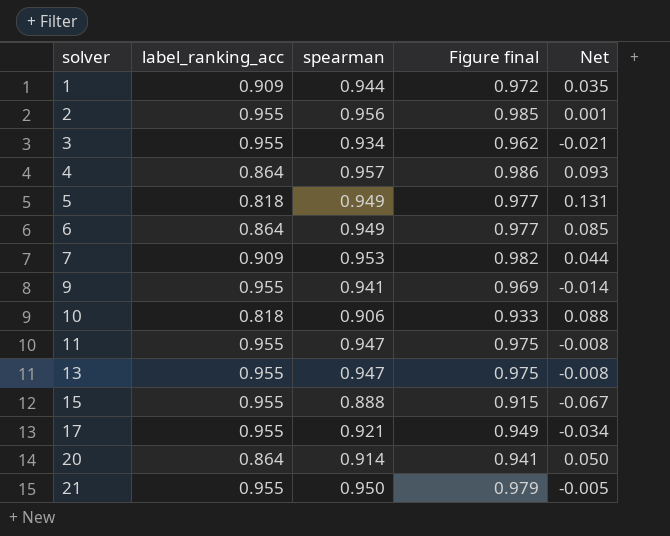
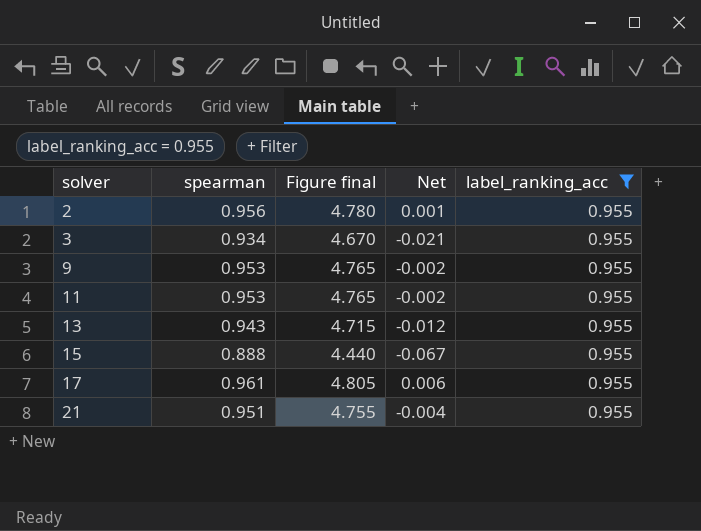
filter: none -> label_ranking_acc = 0.955
column Figure final | formula: [spearman] * 1.03 -> [spearman] * 5
column label_ranking_acc | position: 2 -> 5
9 | spearman: 0.941 -> 0.953
9 | Net: -0.014 -> -0.002
11 | spearman: 0.947 -> 0.953
11 | Net: -0.008 -> -0.002
13 | spearman: 0.947 -> 0.943
13 | Net: -0.008 -> -0.012
17 | spearman: 0.921 -> 0.961
17 | Net: -0.034 -> 0.006
21 | spearman: 0.950 -> 0.951
21 | Net: -0.005 -> -0.004

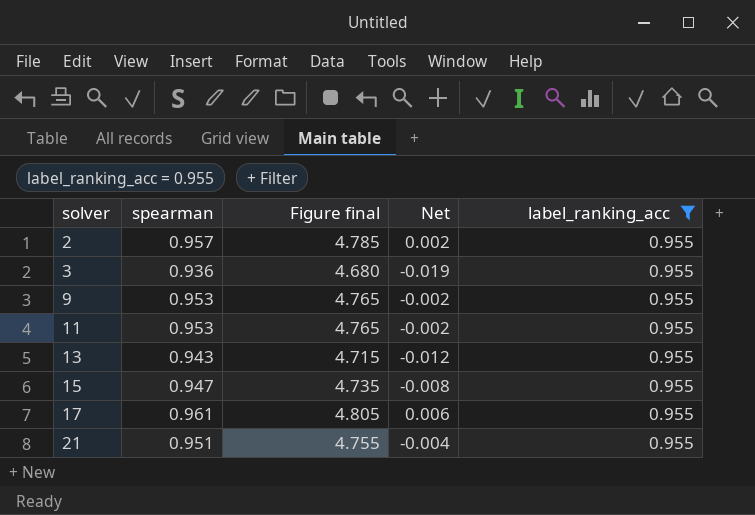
2 | spearman: 0.956 -> 0.957
2 | Figure final: 4.780 -> 4.785
2 | Net: 0.001 -> 0.002
3 | spearman: 0.934 -> 0.936
3 | Figure final: 4.670 -> 4.680
3 | Net: -0.021 -> -0.019
15 | spearman: 0.888 -> 0.947
15 | Figure final: 4.440 -> 4.735
15 | Net: -0.067 -> -0.008

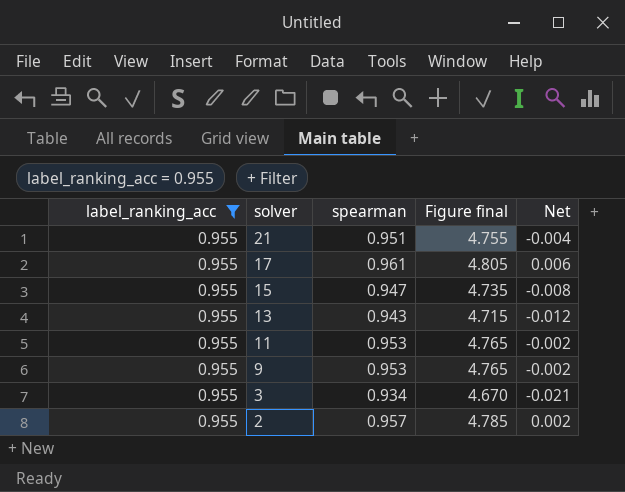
row order: solver ascending -> solver descending
column label_ranking_acc | position: 5 -> 1
3 | spearman: 0.936 -> 0.934
3 | Figure final: 4.680 -> 4.670
3 | Net: -0.019 -> -0.021

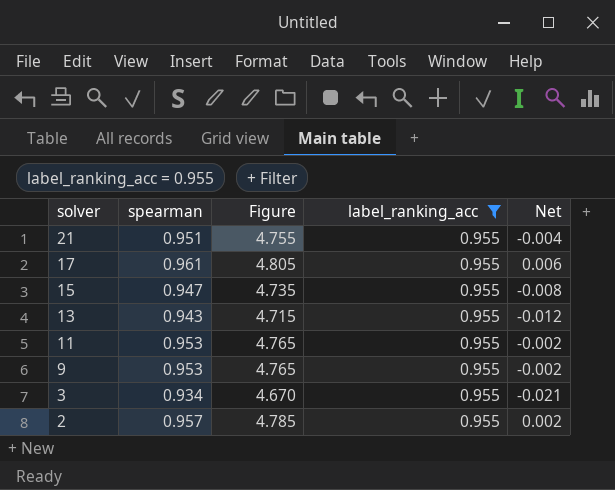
column name: Figure final -> Figure
column label_ranking_acc | position: 1 -> 4

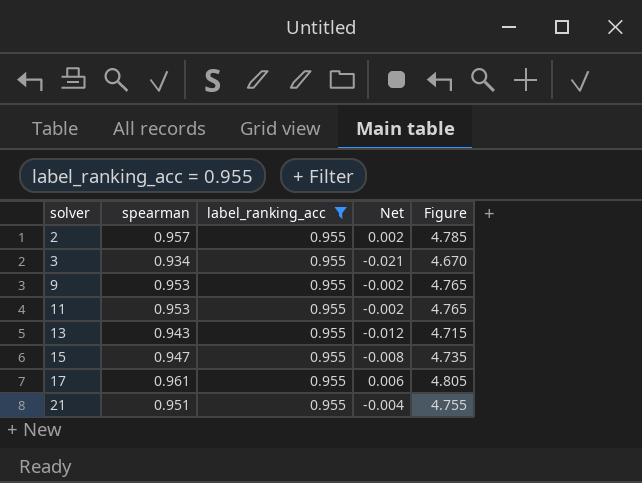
row order: solver descending -> solver ascending
column Figure | position: 3 -> 5

